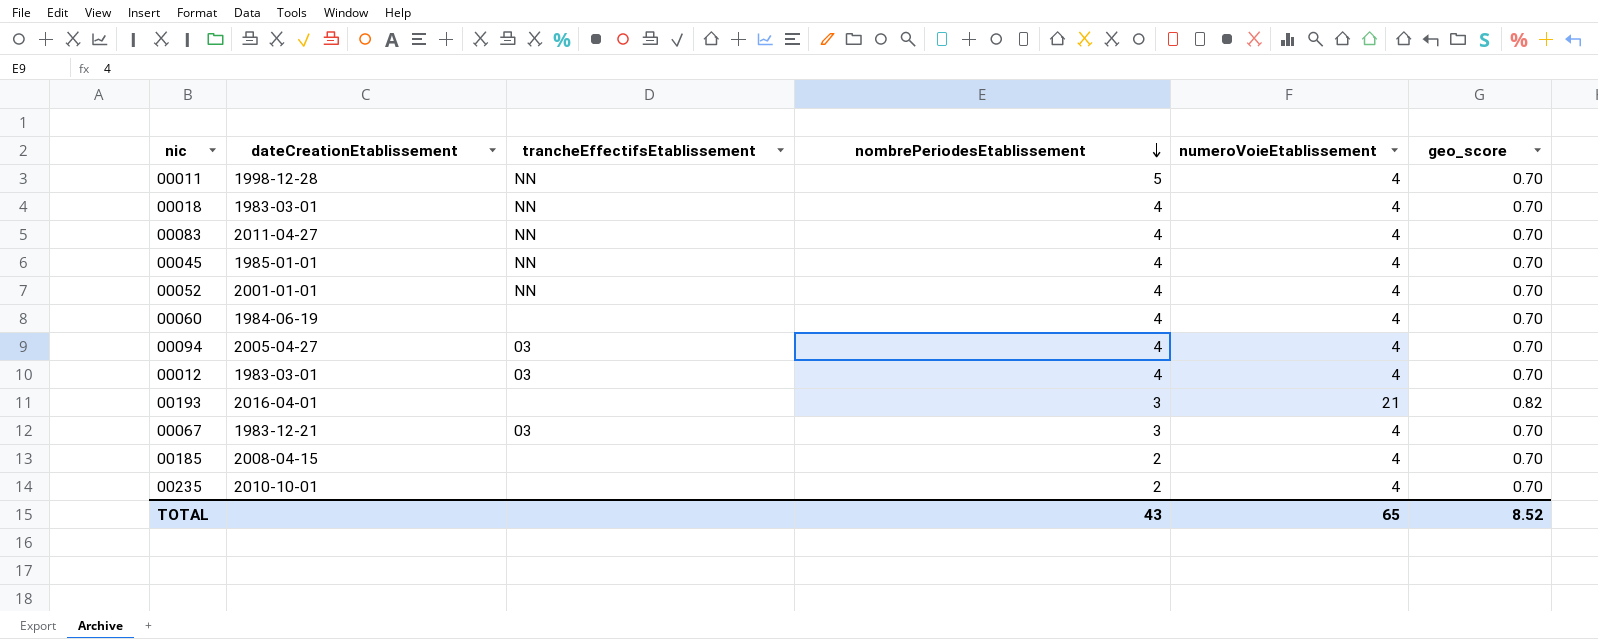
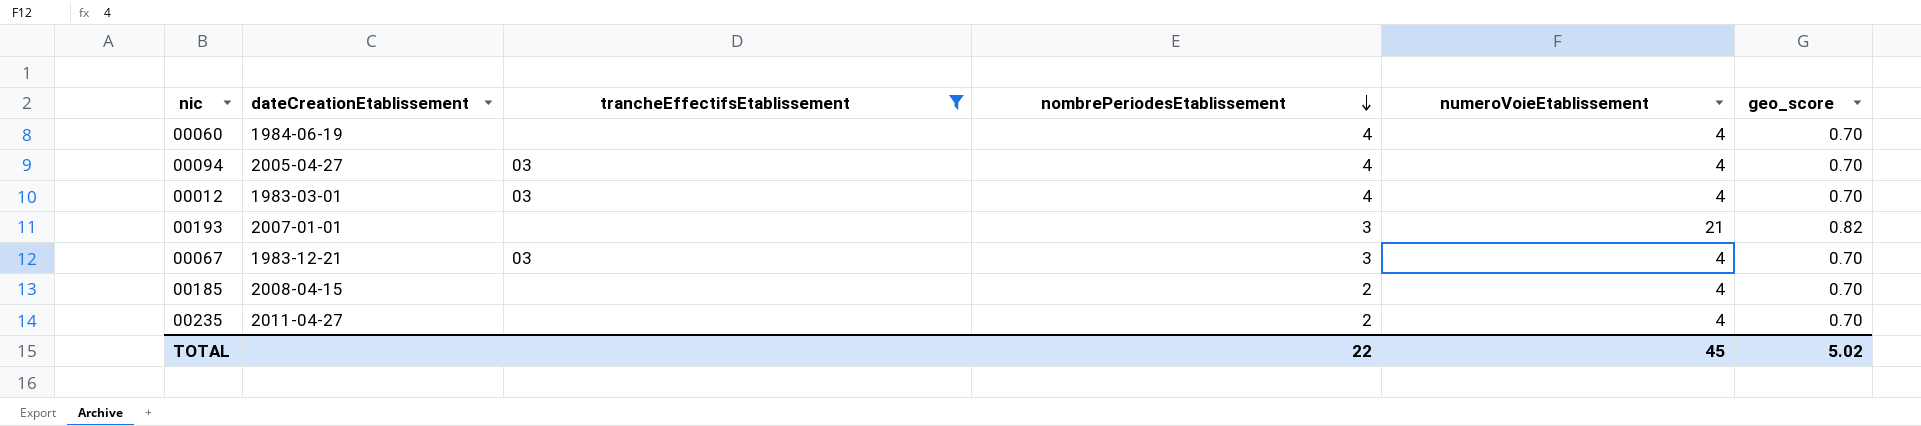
filter: none -> trancheEffectifsEtablissement != NN
00193 | dateCreationEtablissement: 2016-04-01 -> 2007-01-01
00235 | dateCreationEtablissement: 2010-10-01 -> 2011-04-27
TOTAL | nombrePeriodesEtablissement: 43 -> 22
TOTAL | numeroVoieEtablissement: 65 -> 45
TOTAL | geo_score: 8.52 -> 5.02

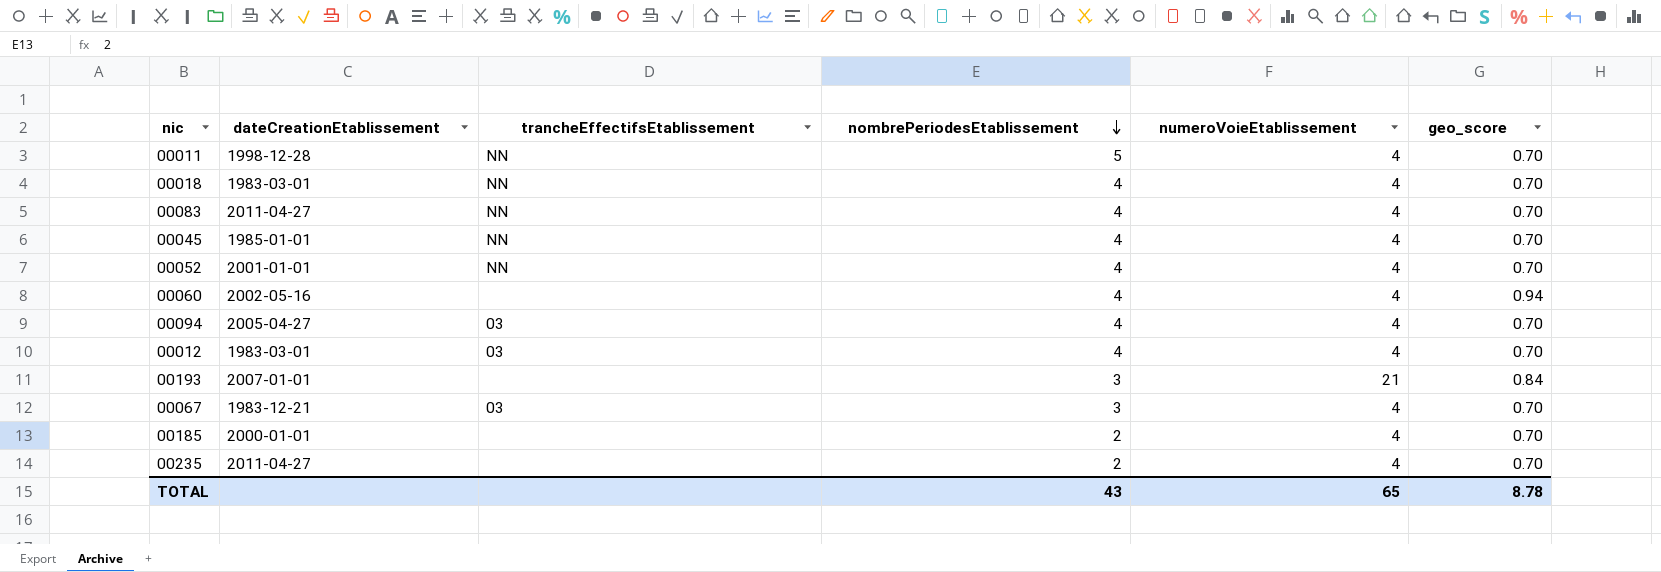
filter: trancheEffectifsEtablissement != NN -> none
00060 | dateCreationEtablissement: 1984-06-19 -> 2002-05-16
00060 | geo_score: 0.70 -> 0.94
00193 | geo_score: 0.82 -> 0.84
00185 | dateCreationEtablissement: 2008-04-15 -> 2000-01-01
TOTAL | nombrePeriodesEtablissement: 22 -> 43
TOTAL | numeroVoieEtablissement: 45 -> 65
TOTAL | geo_score: 5.02 -> 8.78

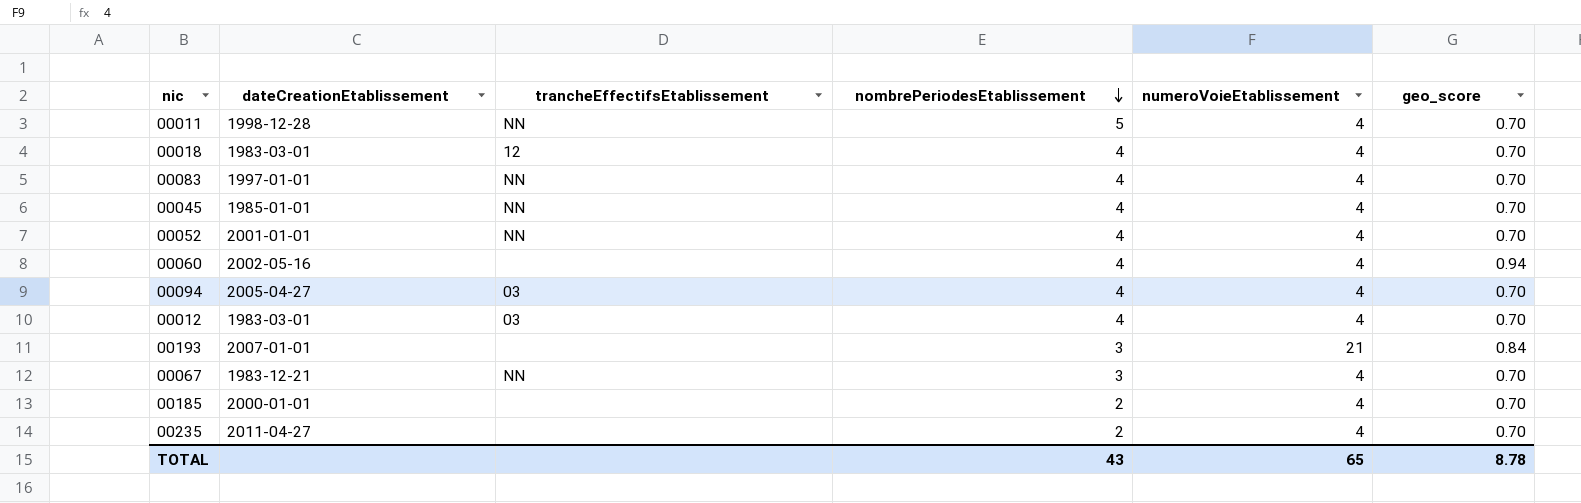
00018 | trancheEffectifsEtablissement: NN -> 12
00083 | dateCreationEtablissement: 2011-04-27 -> 1997-01-01
00067 | trancheEffectifsEtablissement: 03 -> NN

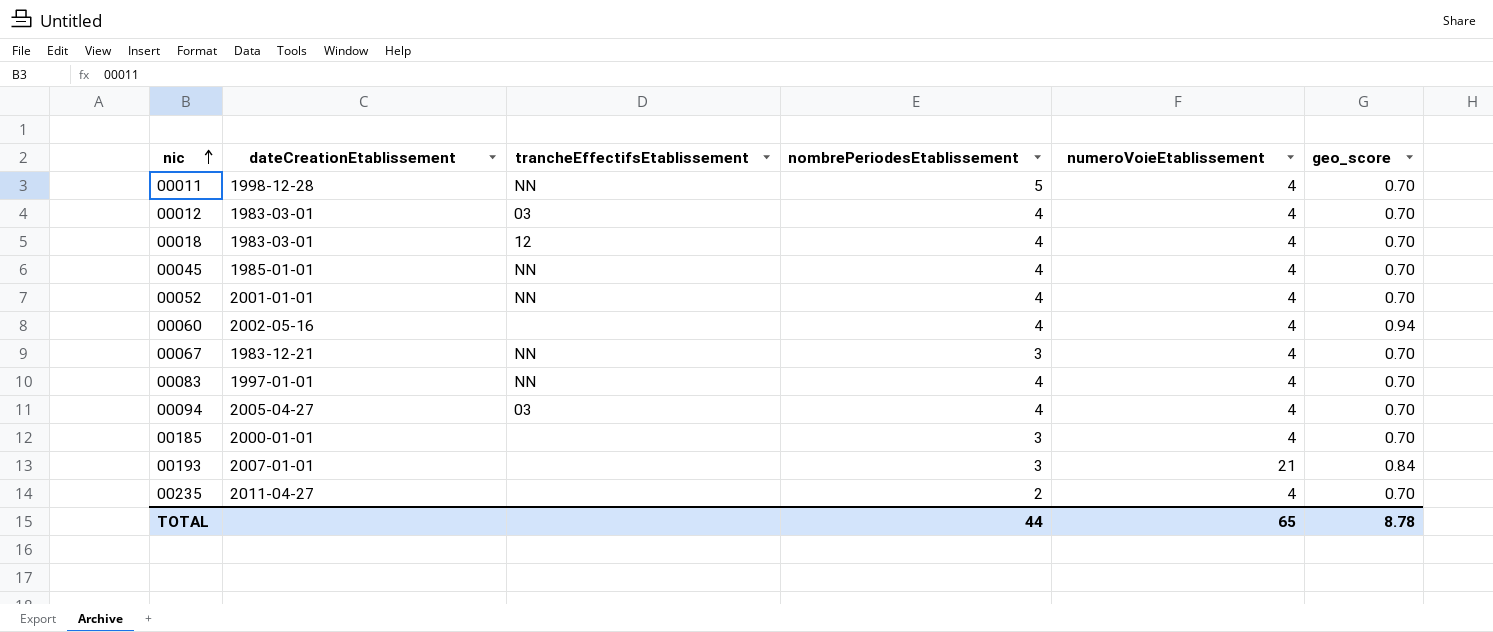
row order: nombrePeriodesEtablissement descending -> nic ascending
00185 | nombrePeriodesEtablissement: 2 -> 3
TOTAL | nombrePeriodesEtablissement: 43 -> 44

